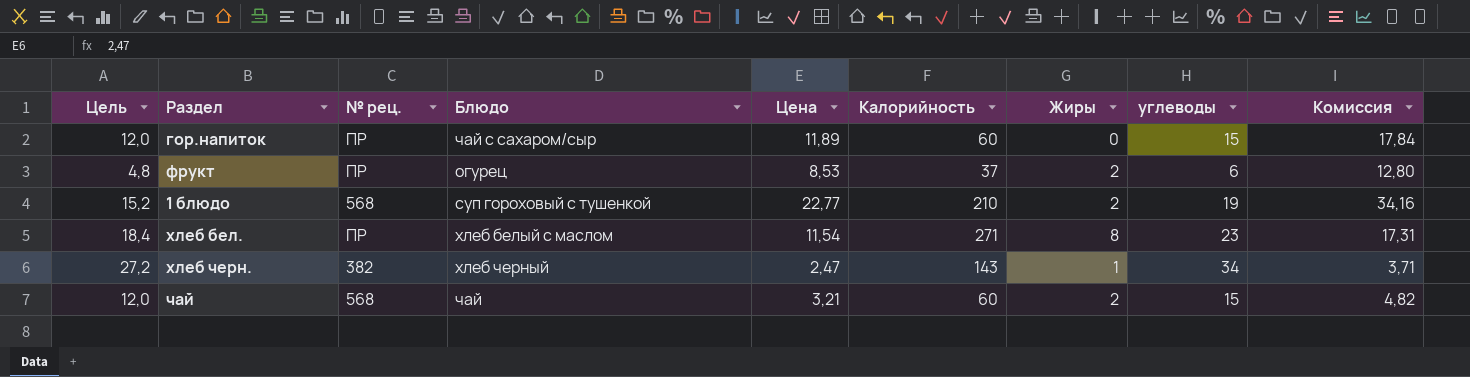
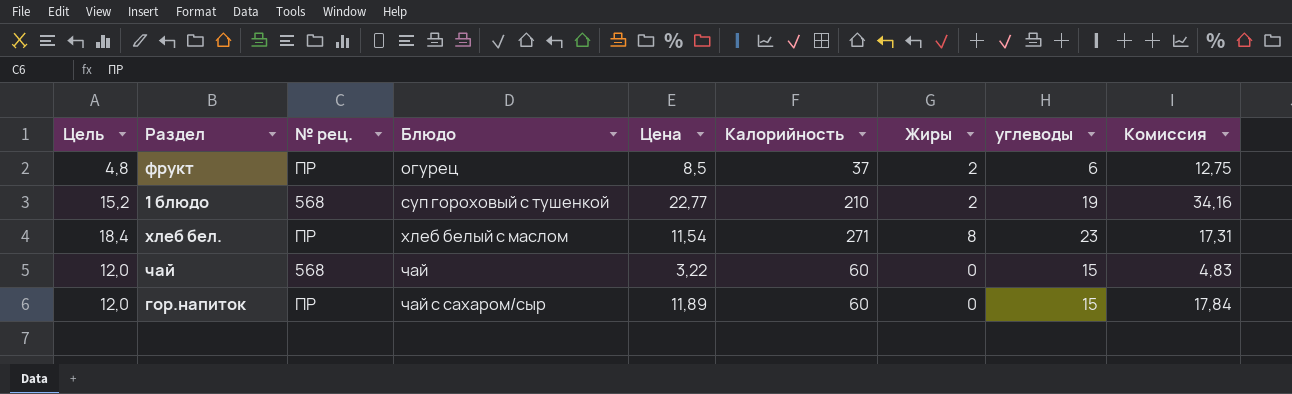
row order: none -> Блюдо ascending
row хлеб черн.: 27,2 | 382 | хлеб черный | 2,47 | 143 | 1 | 34 | 3,71 -> none
фрукт | Цена: 8,53 -> 8,5
фрукт | Комиссия: 12,80 -> 12,75
чай | Цена: 3,21 -> 3,22
чай | Жиры: 2 -> 0
чай | Комиссия: 4,82 -> 4,83

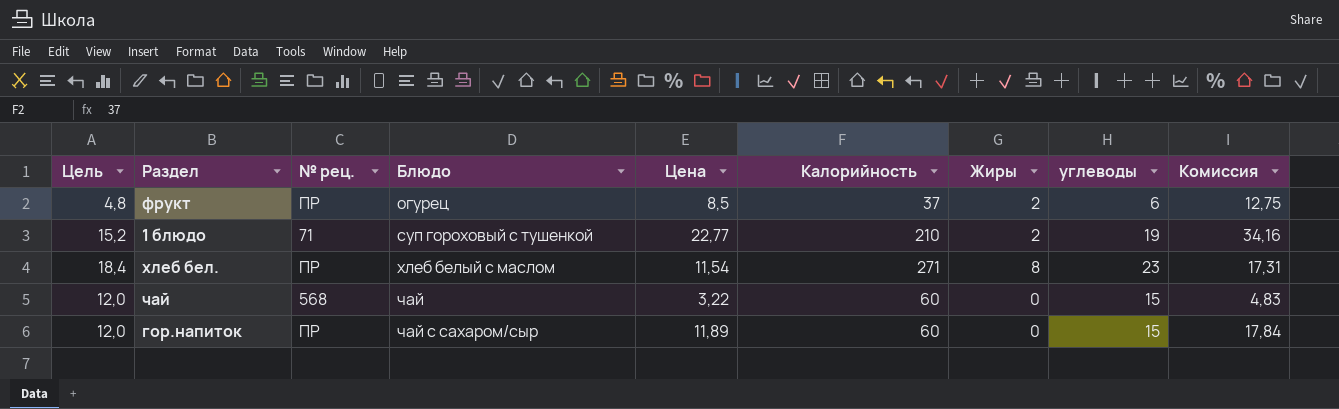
1 блюдо | № рец.: 568 -> 71

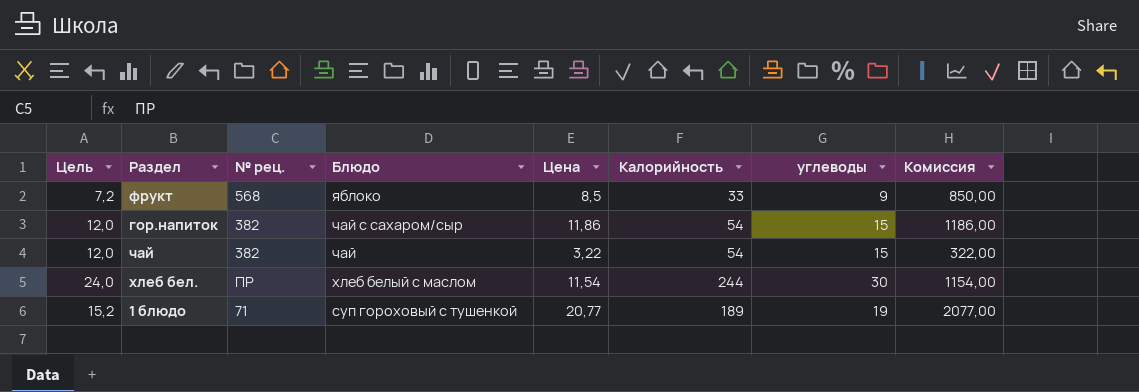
row order: Блюдо ascending -> Блюдо descending
column Жиры | position: 7 -> none
column Комиссия | formula: [Цена] * 1,5 -> [Цена] * 100
фрукт | Цель: 4,8 -> 7,2
фрукт | № рец.: ПР -> 568
фрукт | Блюдо: огурец -> яблоко
фрукт | Калорийность: 37 -> 33
фрукт | углеводы: 6 -> 9
гор.напиток | № рец.: ПР -> 382
гор.напиток | Цена: 11,89 -> 11,86
гор.напиток | Калорийность: 60 -> 54
чай | № рец.: 568 -> 382
чай | Калорийность: 60 -> 54
хлеб бел. | Цель: 18,4 -> 24,0
хлеб бел. | Калорийность: 271 -> 244
хлеб бел. | углеводы: 23 -> 30
1 блюдо | Цена: 22,77 -> 20,77
1 блюдо | Калорийность: 210 -> 189

